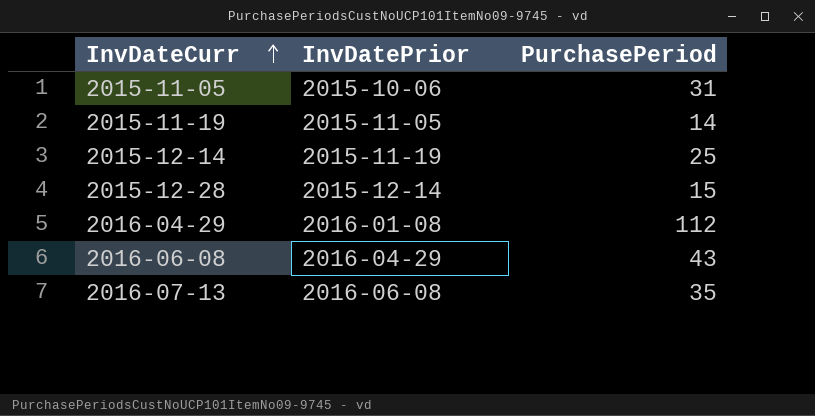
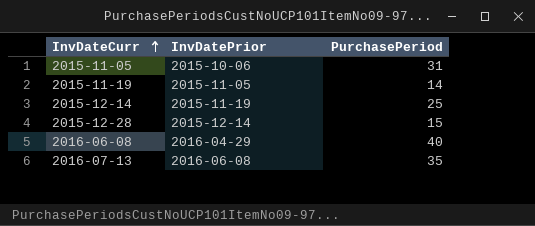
row 2016-04-29: 2016-01-08 | 112 -> none
2016-06-08 | PurchasePeriod: 43 -> 40

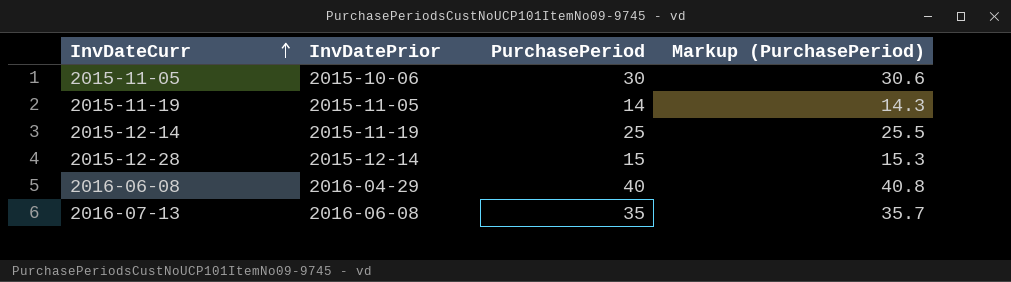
column Markup (PurchasePeriod) | formula: none -> [PurchasePeriod] * 1.02
2015-11-05 | PurchasePeriod: 31 -> 30

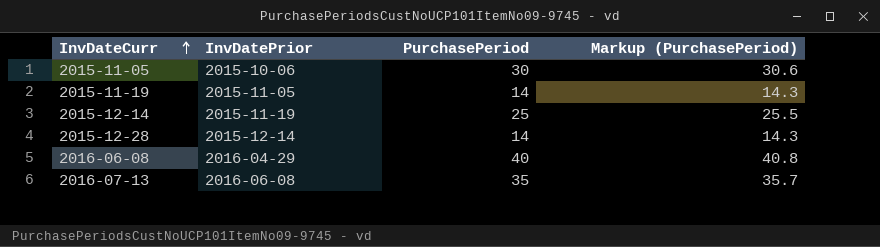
2015-12-28 | PurchasePeriod: 15 -> 14
2015-12-28 | Markup (PurchasePeriod): 15.3 -> 14.3

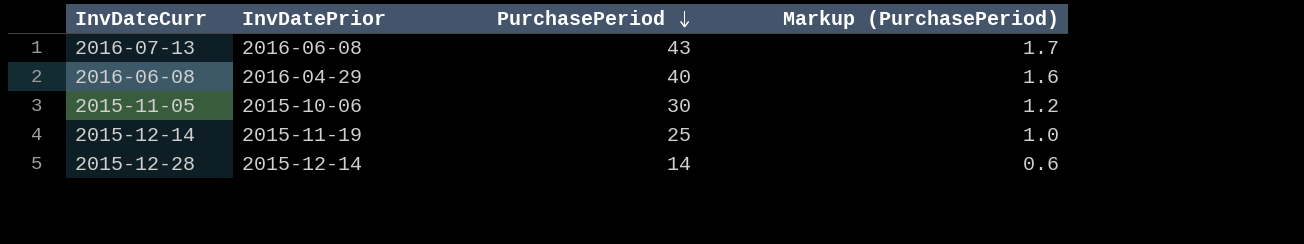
row order: InvDateCurr ascending -> PurchasePeriod descending
column Markup (PurchasePeriod) | formula: [PurchasePeriod] * 1.02 -> [PurchasePeriod] * 0.04
row 2015-11-19: 2015-11-05 | 14 | 14.3 -> none
2016-07-13 | PurchasePeriod: 35 -> 43

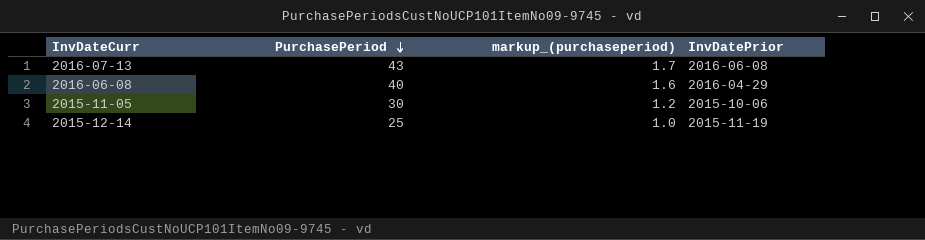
column name: Markup (PurchasePeriod) -> markup_(purchaseperiod)
column InvDatePrior | position: 2 -> 4
row 2015-12-28: 2015-12-14 | 14 | 0.6 -> none

